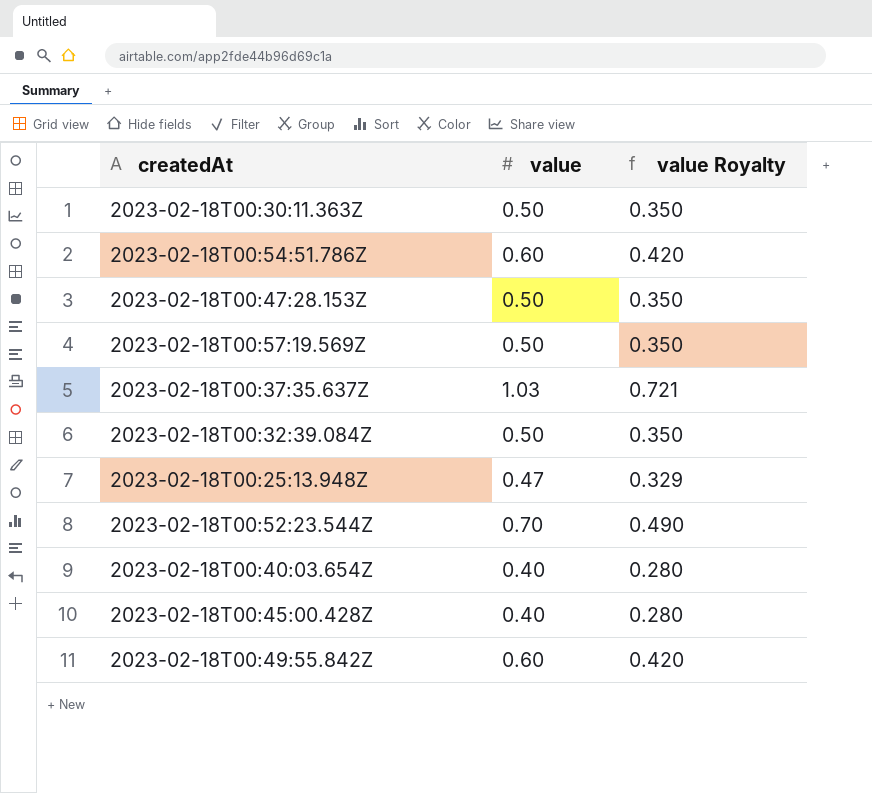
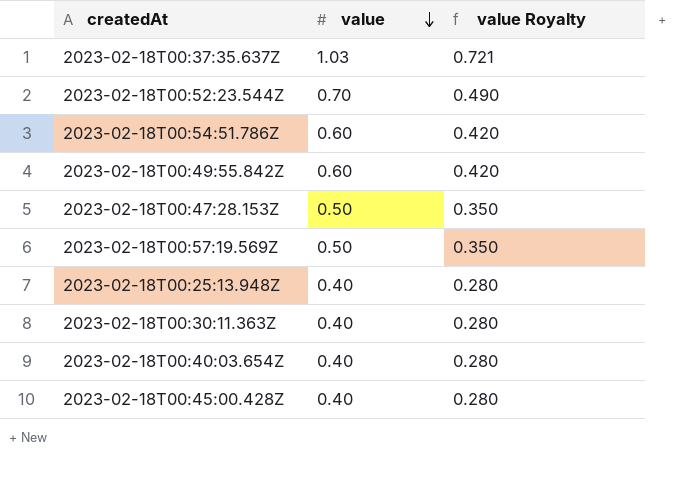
row order: none -> value descending
row 2023-02-18T00:32:39.084Z: 0.50 | 0.350 -> none
2023-02-18T00:25:13.948Z | value: 0.47 -> 0.40
2023-02-18T00:25:13.948Z | value Royalty: 0.329 -> 0.280
2023-02-18T00:30:11.363Z | value: 0.50 -> 0.40
2023-02-18T00:30:11.363Z | value Royalty: 0.350 -> 0.280

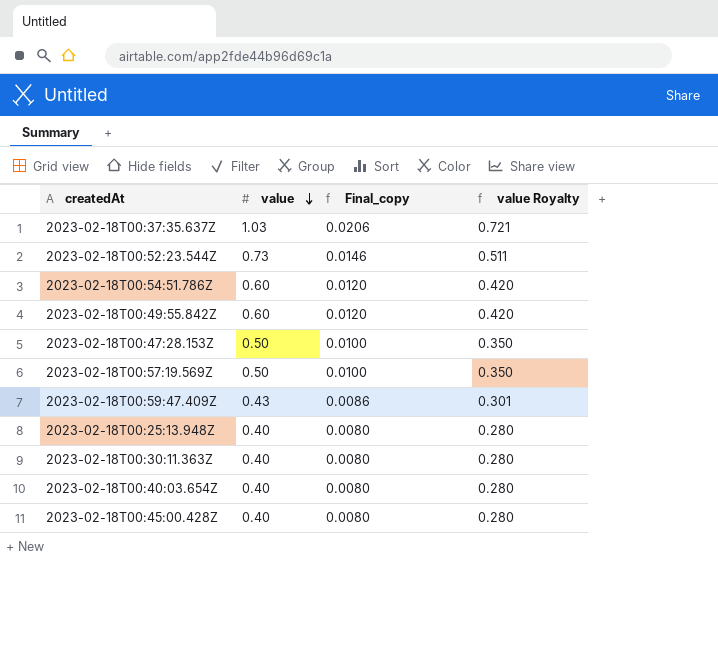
column Final_copy | formula: none -> [value] * 0.02
2023-02-18T00:52:23.544Z | value: 0.70 -> 0.73
2023-02-18T00:52:23.544Z | value Royalty: 0.490 -> 0.511
row 2023-02-18T00:59:47.409Z: none -> 0.43 | 0.0086 | 0.301

